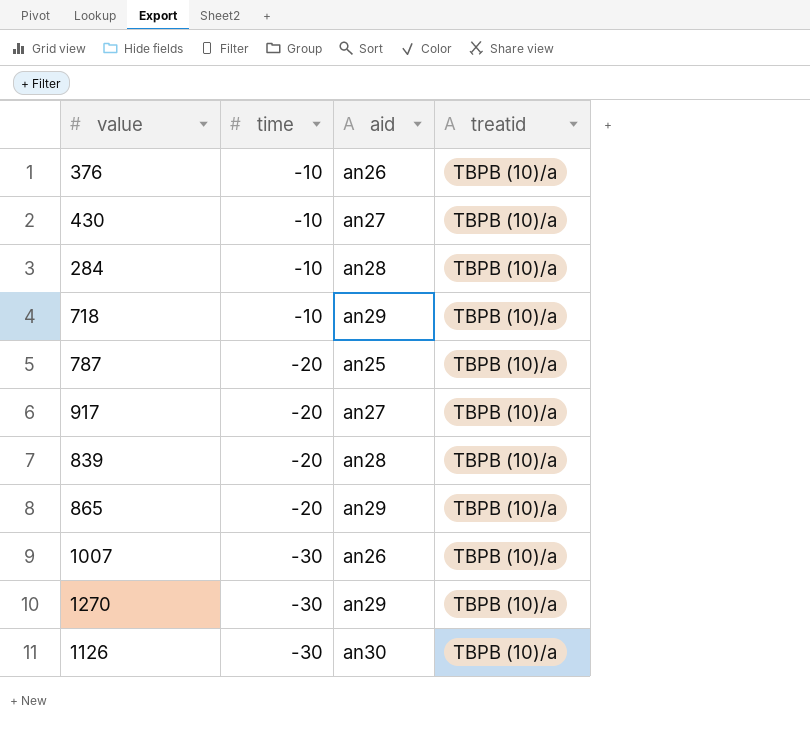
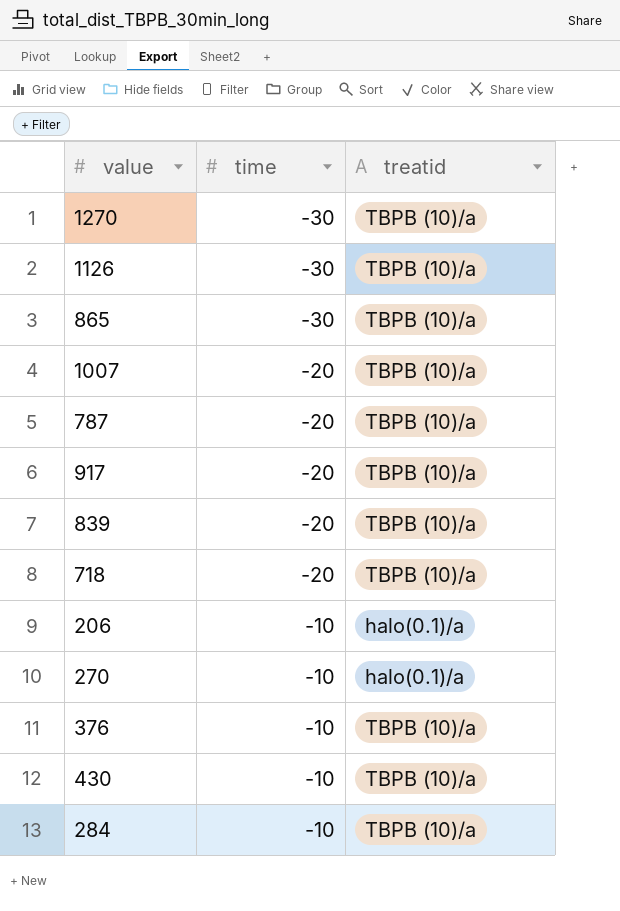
row order: time descending -> time ascending
column aid | position: 3 -> none
865 | time: -20 -> -30
1007 | time: -30 -> -20
718 | time: -10 -> -20
row 206: none -> -10 | halo(0.1)/a
row 270: none -> -10 | halo(0.1)/a

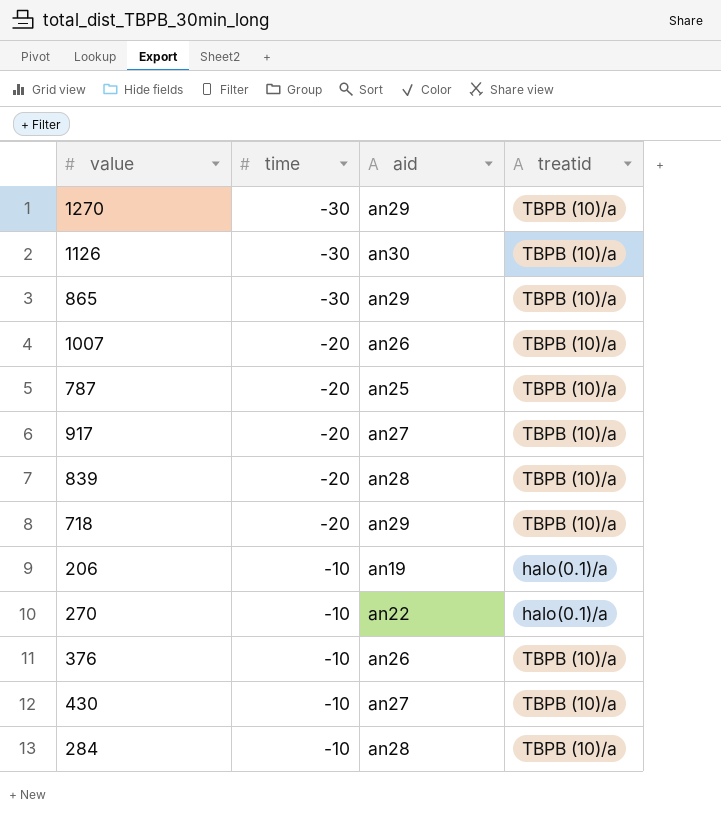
column aid | position: none -> 3

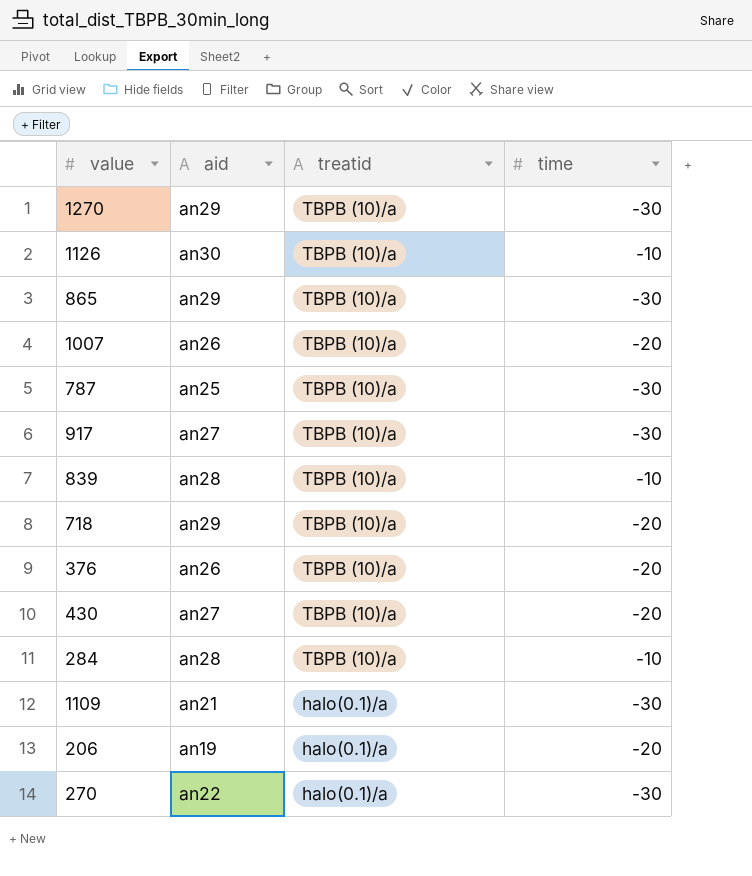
row order: time ascending -> treatid descending
column time | position: 2 -> 4
1126 | time: -30 -> -10
787 | time: -20 -> -30
917 | time: -20 -> -30
839 | time: -20 -> -10
376 | time: -10 -> -20
430 | time: -10 -> -20
row 1109: none -> an21 | halo(0.1)/a | -30
206 | time: -10 -> -20
270 | time: -10 -> -30

